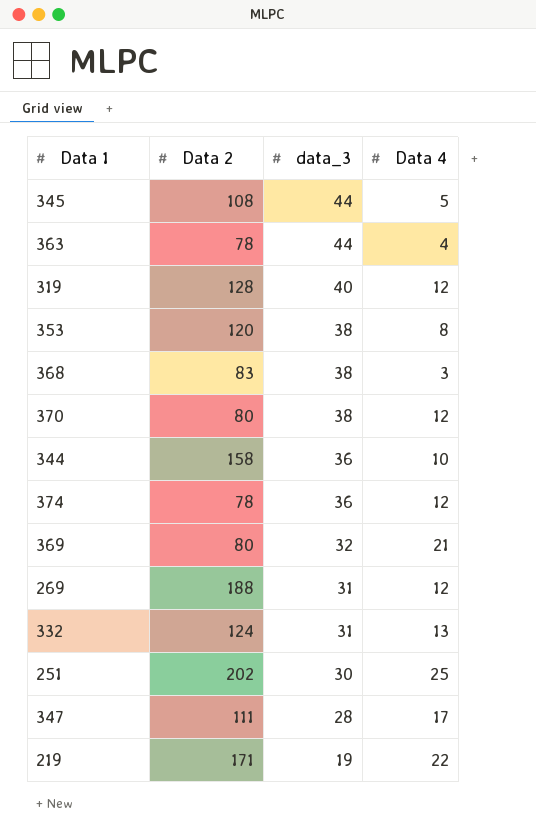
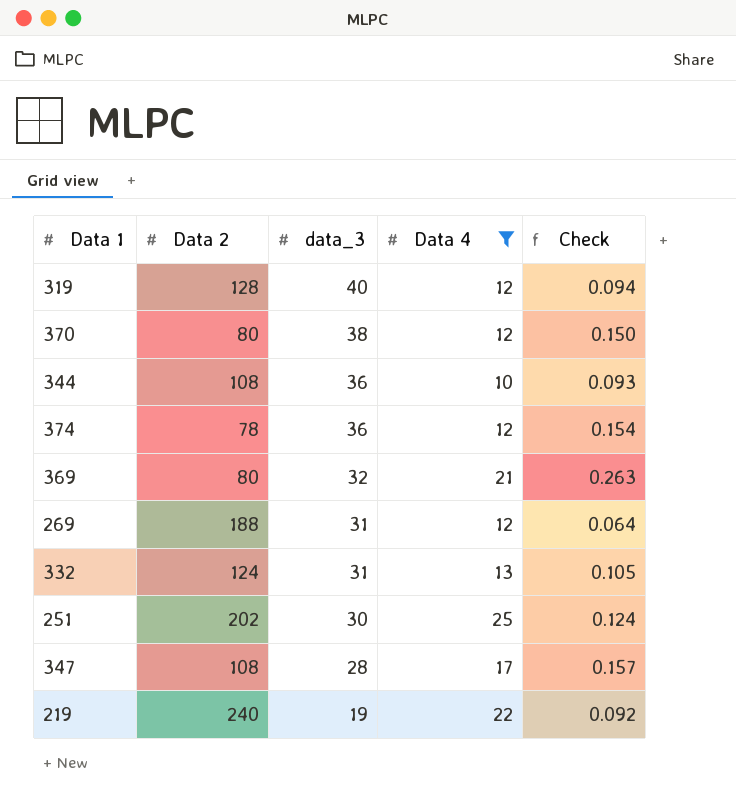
filter: none -> Data 4 >= 10
column Check | formula: none -> [Data 4] / [Data 2]
344 | Data 2: 158 -> 108
347 | Data 2: 111 -> 108
219 | Data 2: 171 -> 240

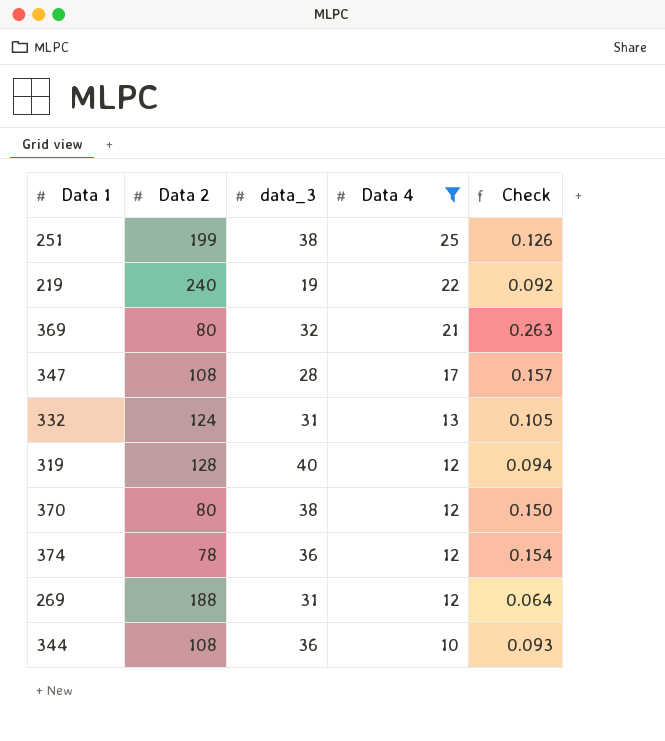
row order: data_3 descending -> Data 4 descending
251 | Data 2: 202 -> 199
251 | data_3: 30 -> 38
251 | Check: 0.124 -> 0.126

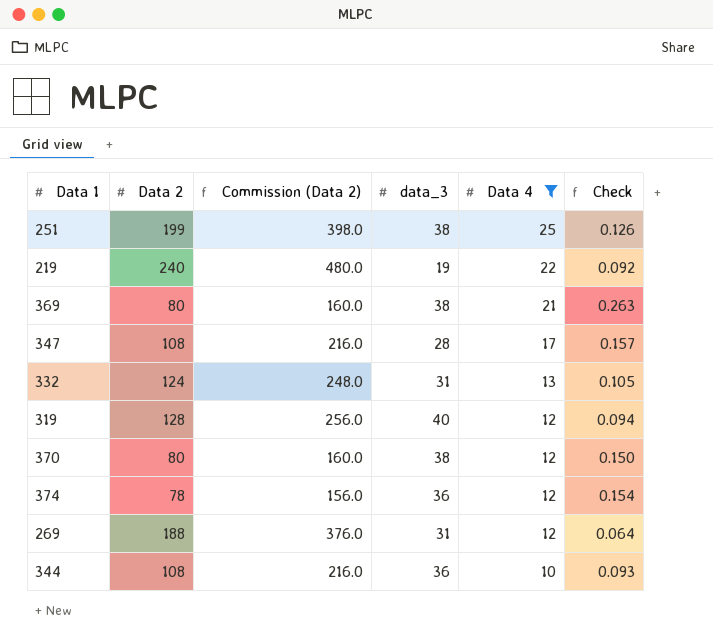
column Commission (Data 2) | formula: none -> [Data 2] * 2
369 | data_3: 32 -> 38

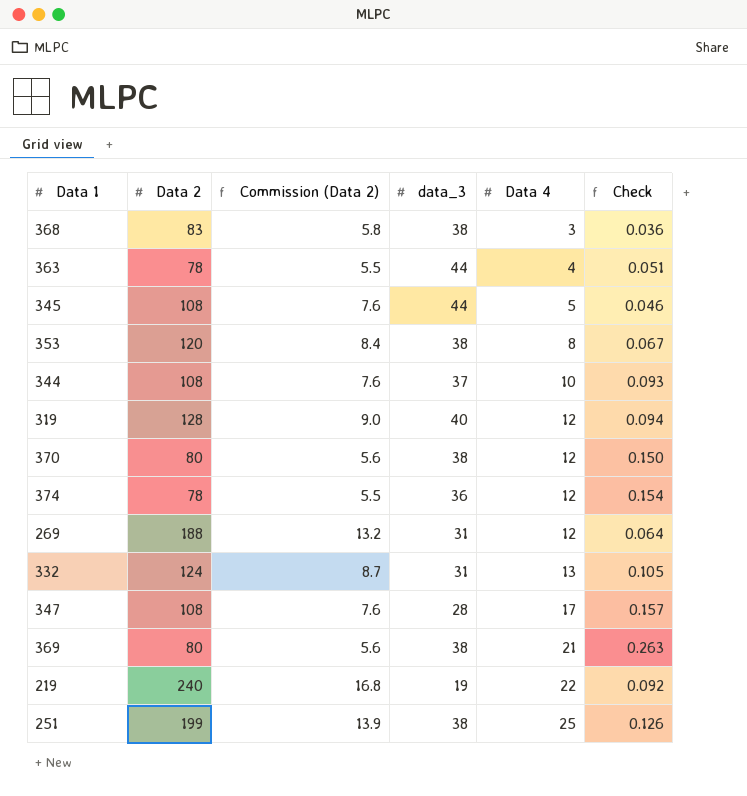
filter: Data 4 >= 10 -> none
row order: Data 4 descending -> Data 4 ascending
column Commission (Data 2) | formula: [Data 2] * 2 -> [Data 2] * 0.07
344 | data_3: 36 -> 37

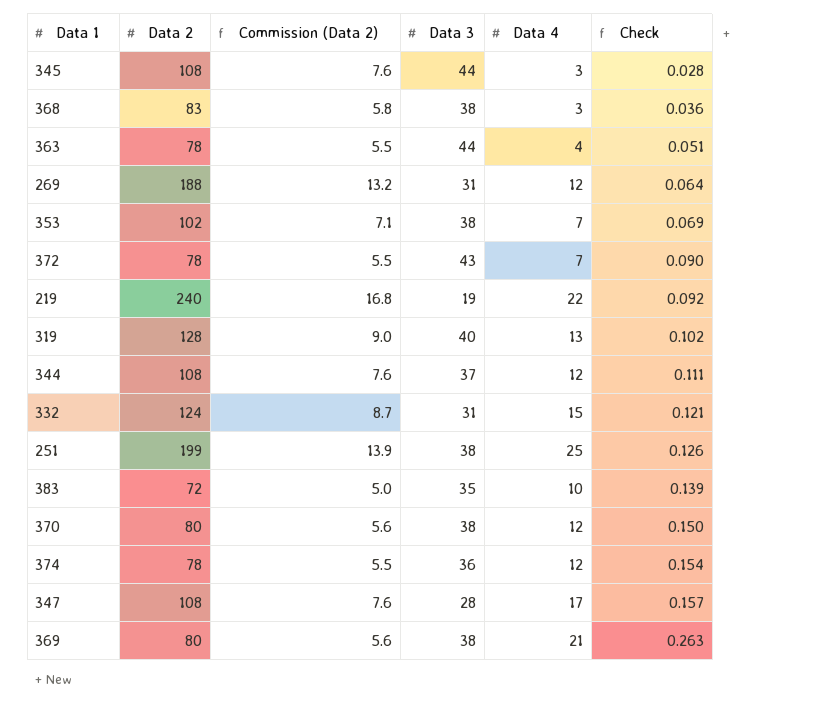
row order: Data 4 ascending -> Check ascending
column name: data_3 -> Data 3
345 | Data 4: 5 -> 3
345 | Check: 0.046 -> 0.028
353 | Data 2: 120 -> 102
353 | Commission (Data 2): 8.4 -> 7.1
353 | Data 4: 8 -> 7
353 | Check: 0.067 -> 0.069
row 372: none -> 78 | 5.5 | 43 | 7 | 0.090
319 | Data 4: 12 -> 13
319 | Check: 0.094 -> 0.102
344 | Data 4: 10 -> 12
344 | Check: 0.093 -> 0.111
332 | Data 4: 13 -> 15
332 | Check: 0.105 -> 0.121
row 383: none -> 72 | 5.0 | 35 | 10 | 0.139

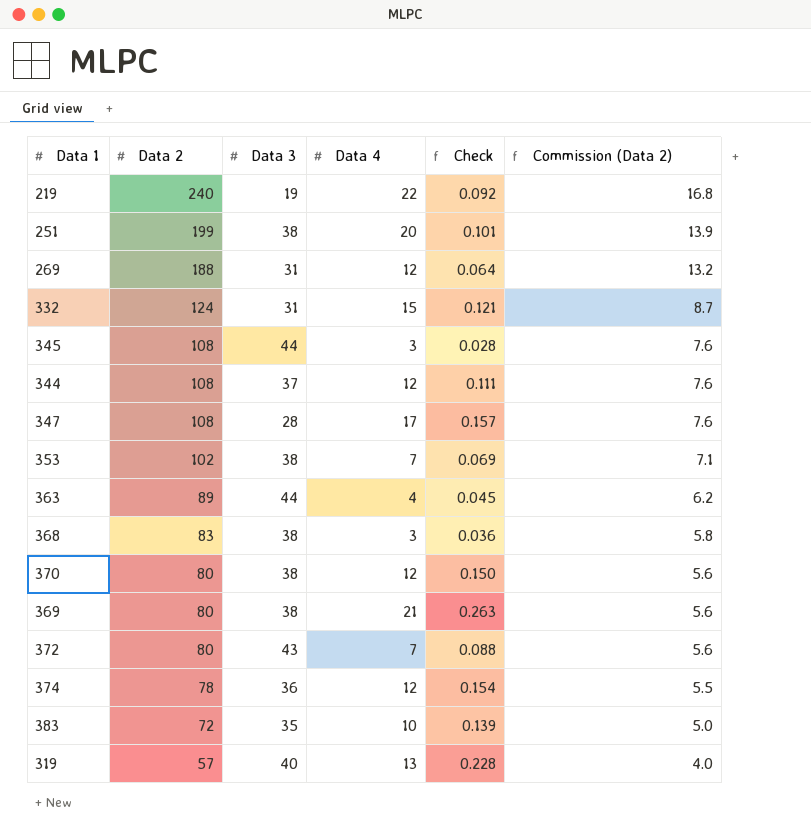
row order: Check ascending -> Data 2 descending
column Commission (Data 2) | position: 3 -> 6
251 | Data 4: 25 -> 20
251 | Check: 0.126 -> 0.101
363 | Data 2: 78 -> 89
363 | Check: 0.051 -> 0.045
363 | Commission (Data 2): 5.5 -> 6.2
372 | Data 2: 78 -> 80
372 | Check: 0.090 -> 0.088
372 | Commission (Data 2): 5.5 -> 5.6
319 | Data 2: 128 -> 57
319 | Check: 0.102 -> 0.228
319 | Commission (Data 2): 9.0 -> 4.0

